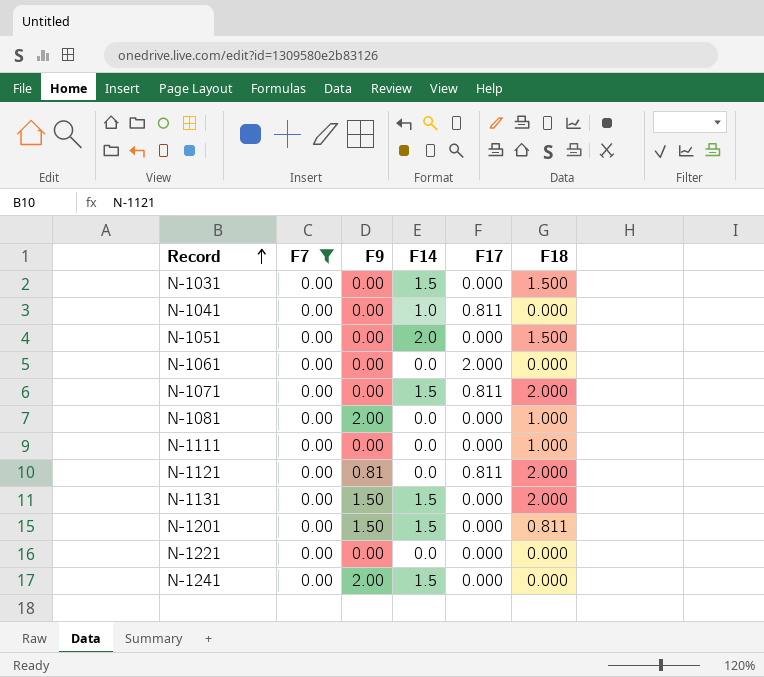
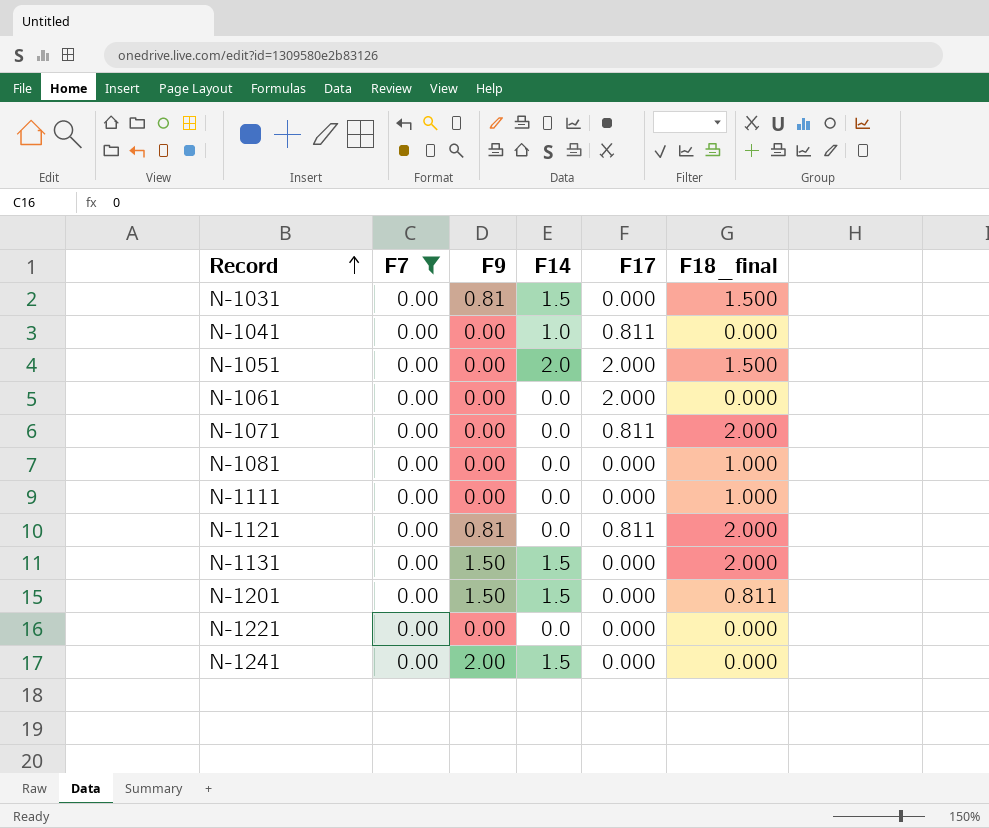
column name: F18 -> F18_final
N-1031 | F9: 0.00 -> 0.81
N-1051 | F17: 0.000 -> 2.000
N-1071 | F14: 1.5 -> 0.0
N-1081 | F9: 2.00 -> 0.00

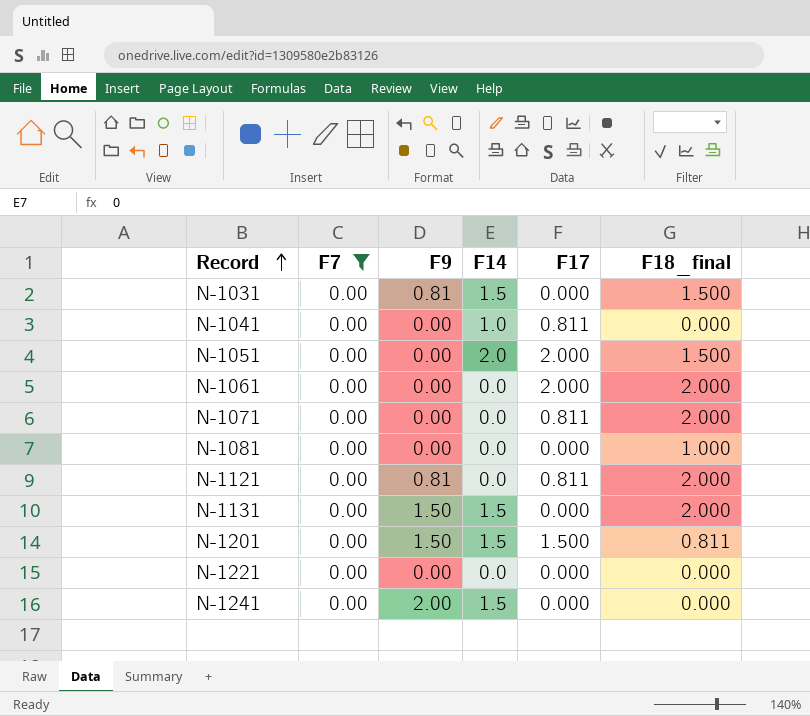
row N-1111: 0.00 | 0.00 | 0.0 | 0.000 | 1.000 -> none
N-1061 | F18_final: 0.000 -> 2.000
N-1201 | F17: 0.000 -> 1.500

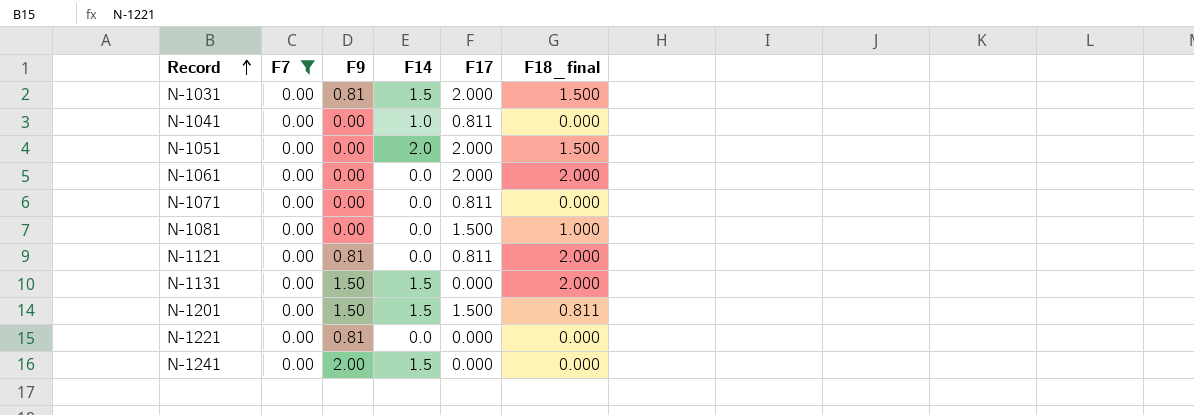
N-1031 | F17: 0.000 -> 2.000
N-1071 | F18_final: 2.000 -> 0.000
N-1081 | F17: 0.000 -> 1.500
N-1221 | F9: 0.00 -> 0.81

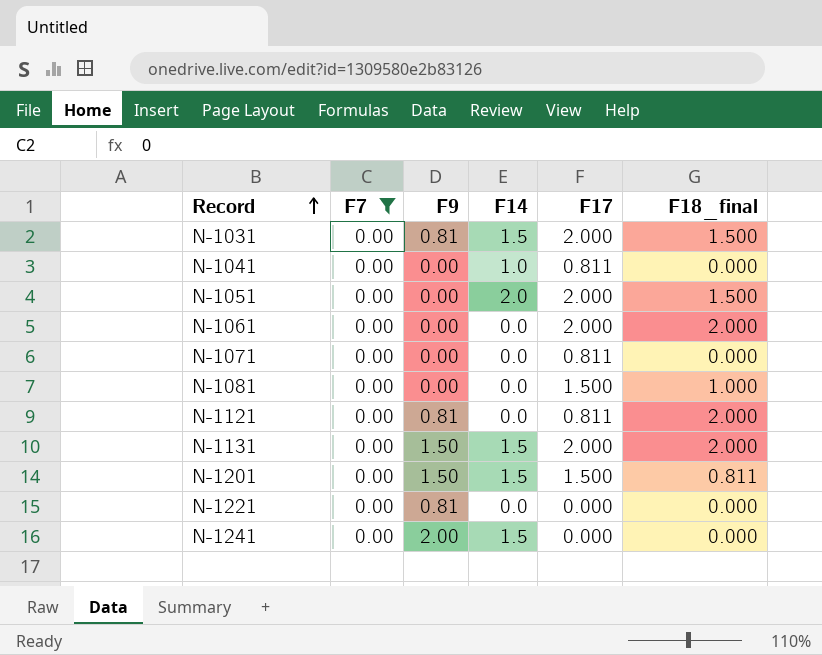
N-1131 | F17: 0.000 -> 2.000

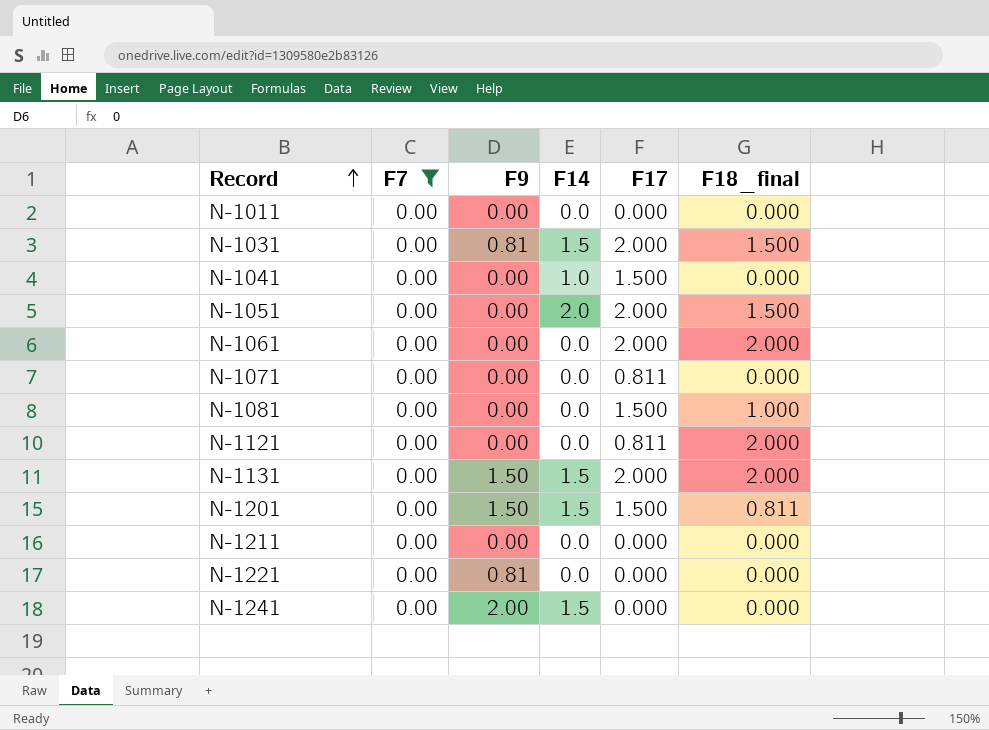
row N-1011: none -> 0.00 | 0.00 | 0.0 | 0.000 | 0.000
N-1041 | F17: 0.811 -> 1.500
N-1121 | F9: 0.81 -> 0.00
row N-1211: none -> 0.00 | 0.00 | 0.0 | 0.000 | 0.000

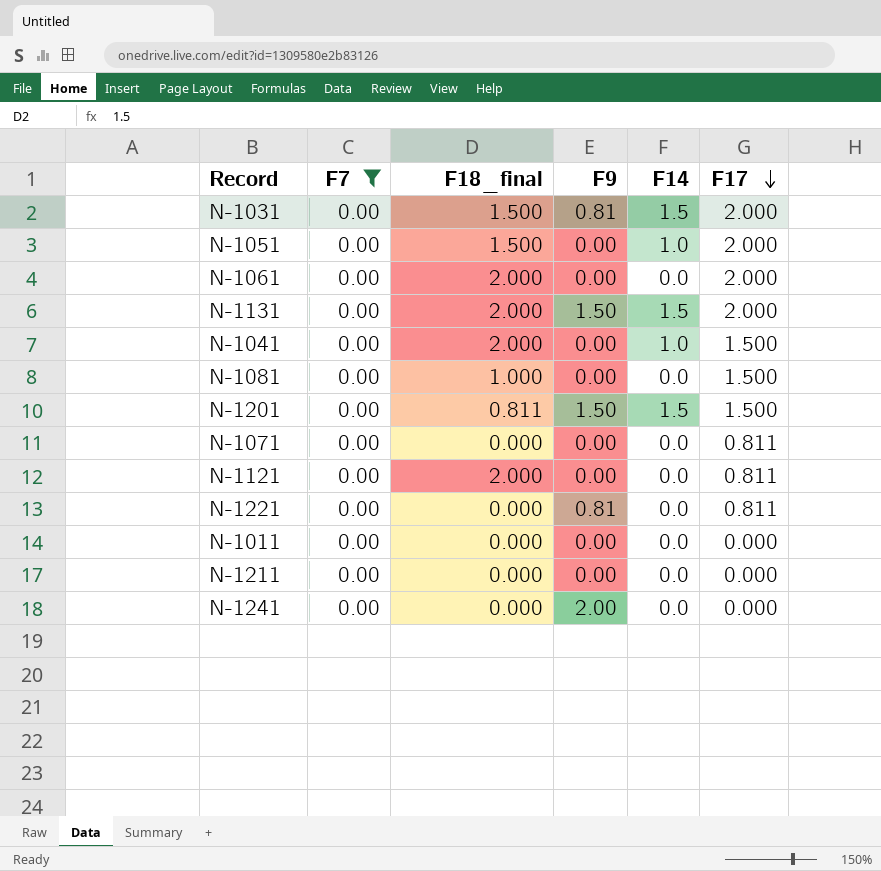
row order: Record ascending -> F17 descending
column F18_final | position: 6 -> 3
N-1051 | F14: 2.0 -> 1.0
N-1041 | F18_final: 0.000 -> 2.000
N-1221 | F17: 0.000 -> 0.811
N-1241 | F14: 1.5 -> 0.0

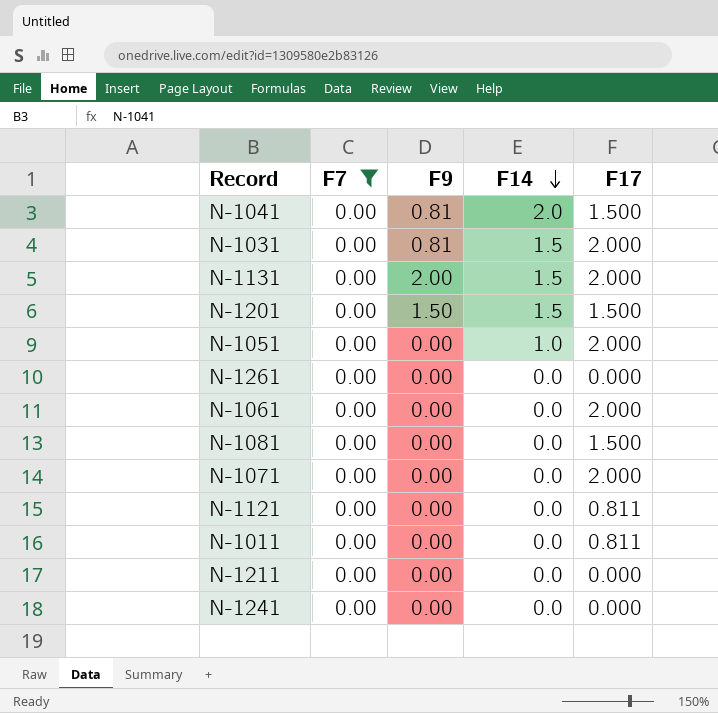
row order: F17 descending -> F14 descending
column F18_final | position: 3 -> none
row N-1221: 0.00 | 0.000 | 0.81 | 0.0 | 0.811 -> none
N-1041 | F9: 0.00 -> 0.81
N-1041 | F14: 1.0 -> 2.0
N-1131 | F9: 1.50 -> 2.00
row N-1261: none -> 0.00 | 0.00 | 0.0 | 0.000
N-1071 | F17: 0.811 -> 2.000
N-1011 | F17: 0.000 -> 0.811
N-1241 | F9: 2.00 -> 0.00

